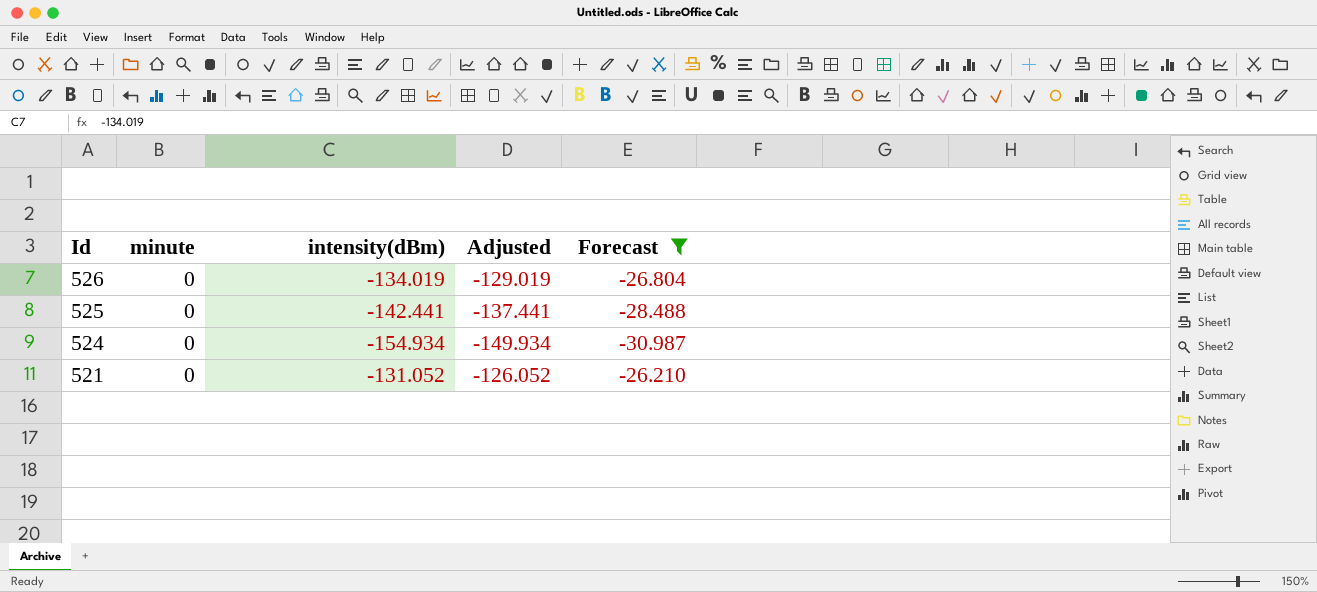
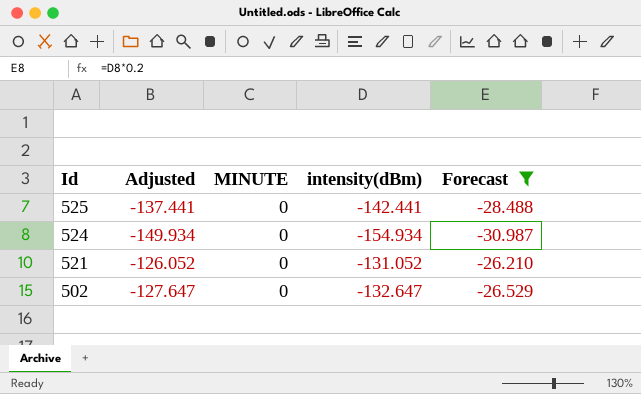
column Adjusted | position: 4 -> 2
column name: minute -> MINUTE
row 526: 0 | -134.019 | -129.019 | -26.804 -> none
row 502: none -> -127.647 | 0 | -132.647 | -26.529

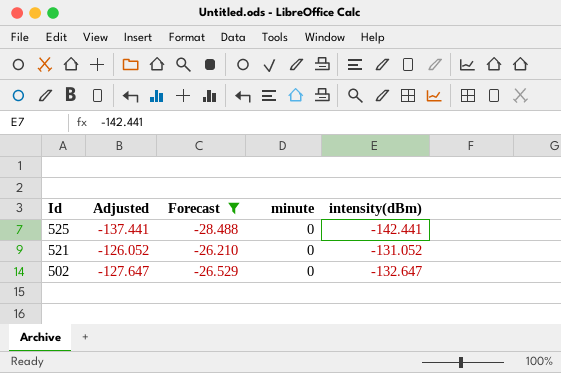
column Forecast | position: 5 -> 3
column name: MINUTE -> minute
row 524: -149.934 | 0 | -154.934 | -30.987 -> none

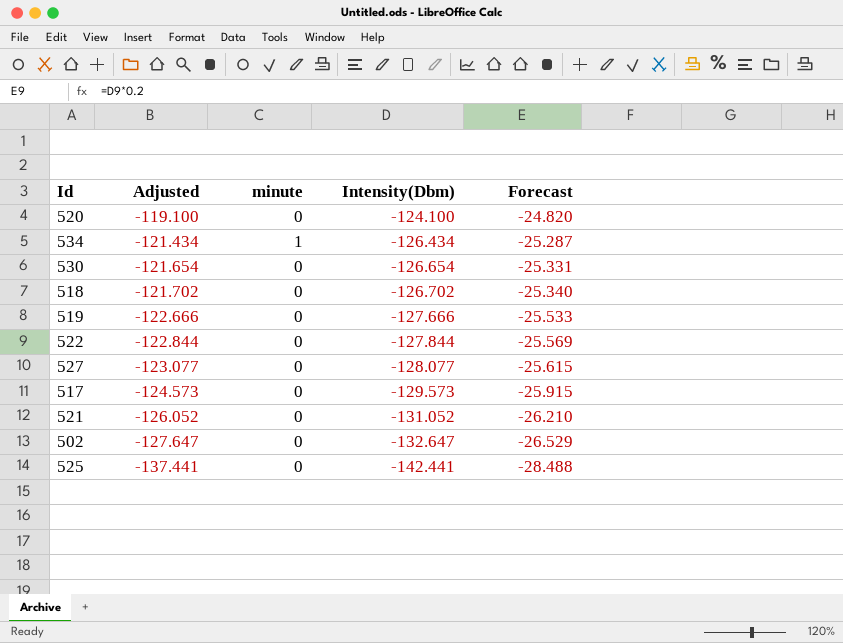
filter: Forecast <= -26.210 -> none
row order: Id descending -> Adjusted descending
column name: intensity(dBm) -> Intensity(Dbm)
column Forecast | position: 3 -> 5

